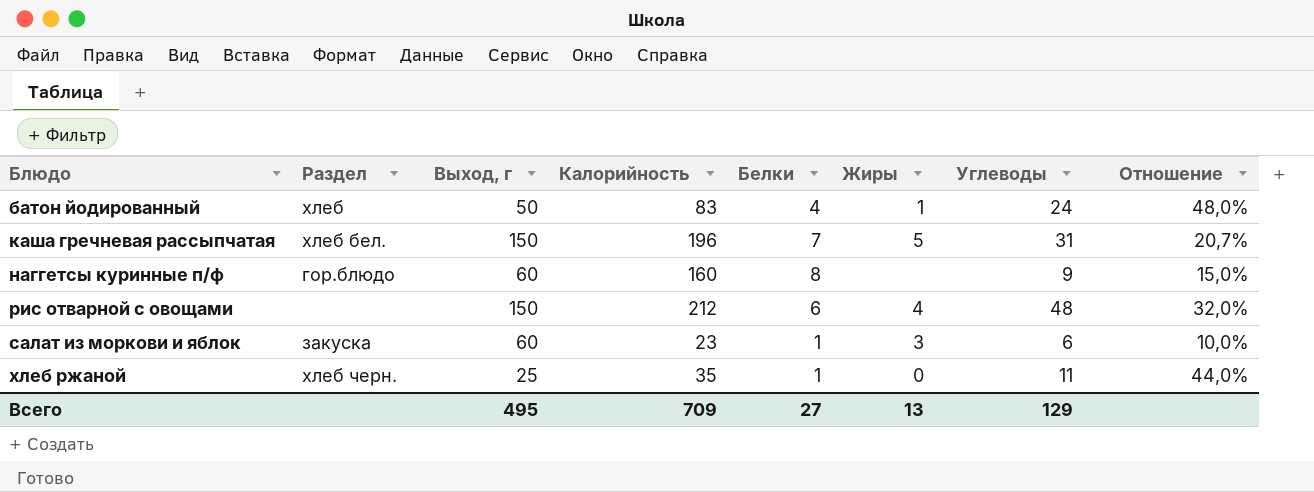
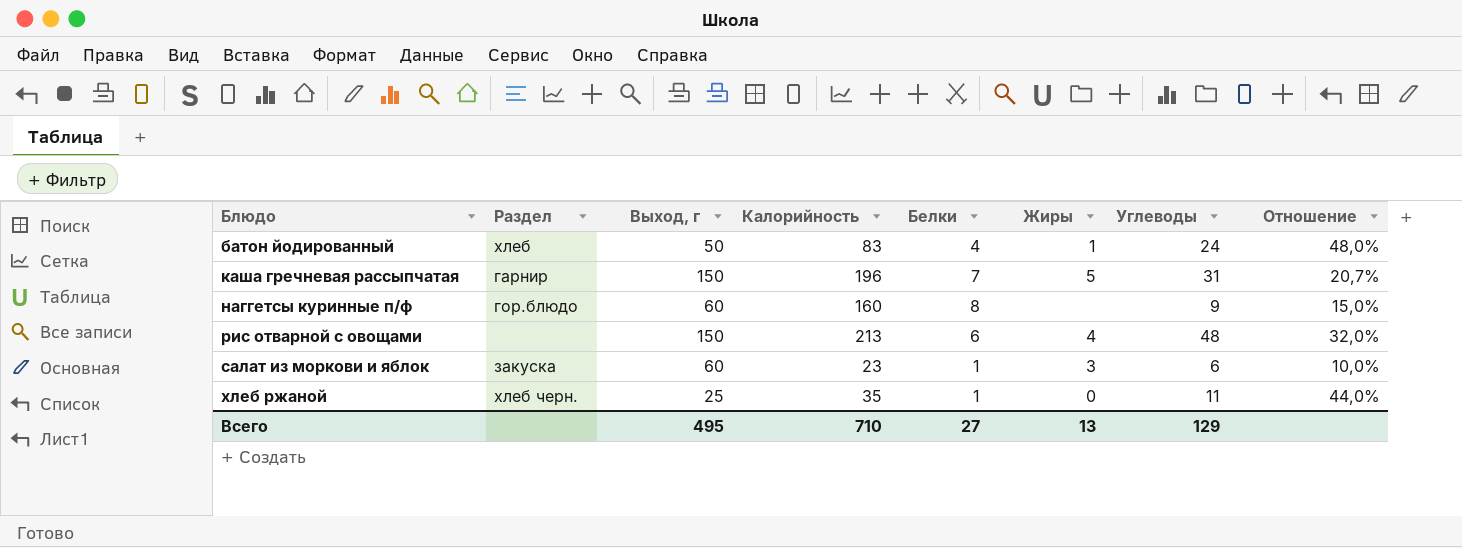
каша гречневая рассыпчатая | Раздел: хлеб бел. -> гарнир
рис отварной с овощами | Калорийность: 212 -> 213
Всего | Калорийность: 709 -> 710

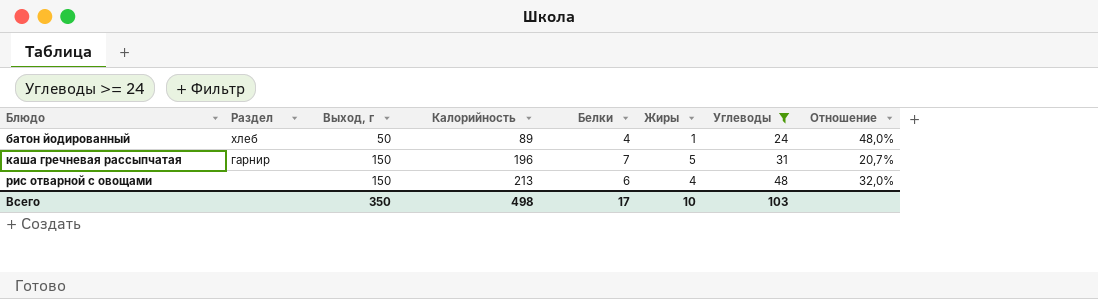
filter: none -> Углеводы >= 24
батон йодированный | Калорийность: 83 -> 89
Всего | Выход, г: 495 -> 350
Всего | Калорийность: 710 -> 498
Всего | Белки: 27 -> 17
Всего | Жиры: 13 -> 10
Всего | Углеводы: 129 -> 103

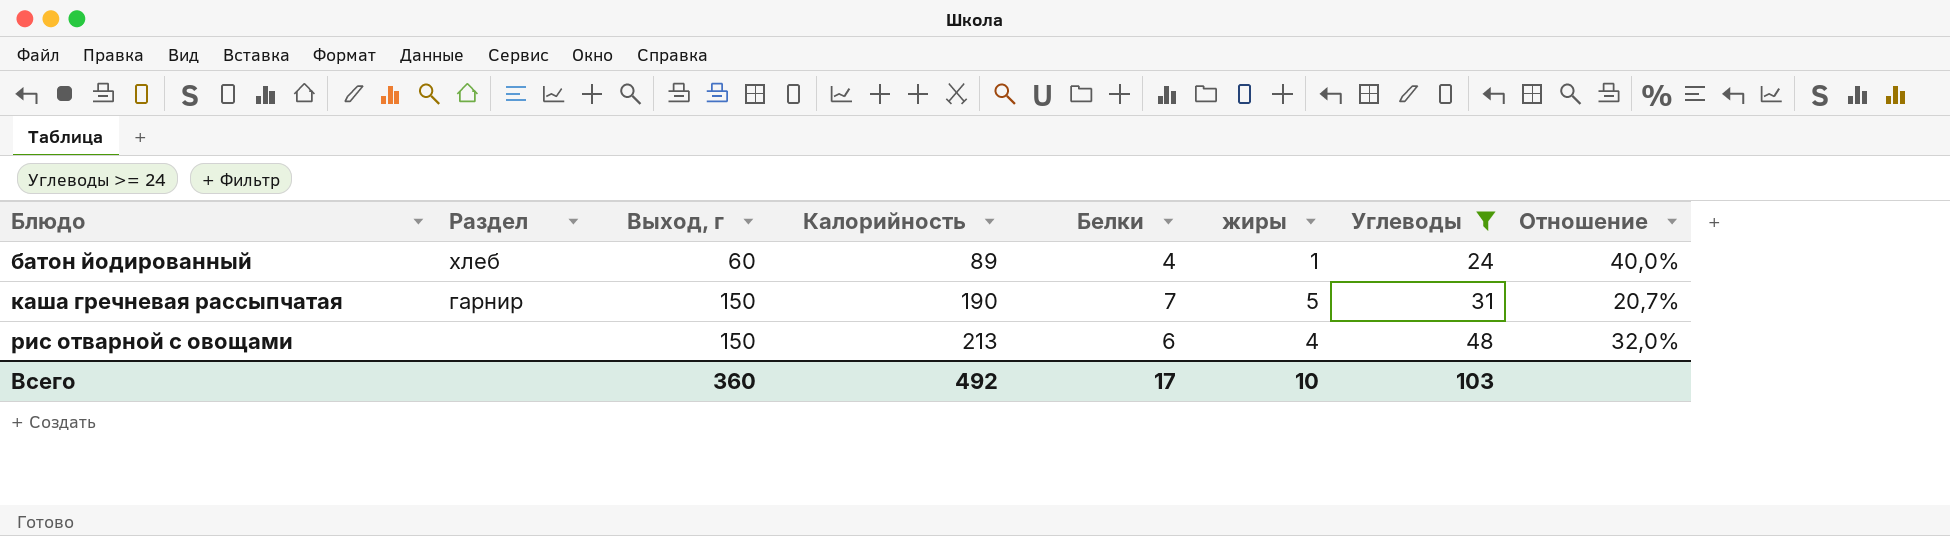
column name: Жиры -> жиры
батон йодированный | Выход, г: 50 -> 60
батон йодированный | Отношение: 48,0% -> 40,0%
каша гречневая рассыпчатая | Калорийность: 196 -> 190
Всего | Выход, г: 350 -> 360
Всего | Калорийность: 498 -> 492

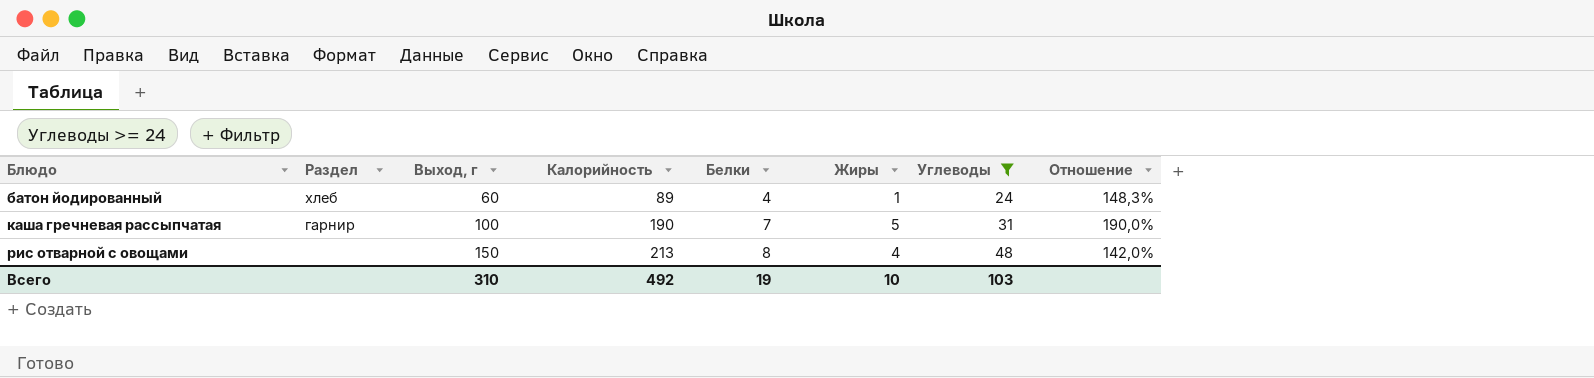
column name: жиры -> Жиры
column Отношение | formula: [Углеводы] / [Выход, г] -> [Калорийность] / [Выход, г]
каша гречневая рассыпчатая | Выход, г: 150 -> 100
рис отварной с овощами | Белки: 6 -> 8
Всего | Выход, г: 360 -> 310
Всего | Белки: 17 -> 19

